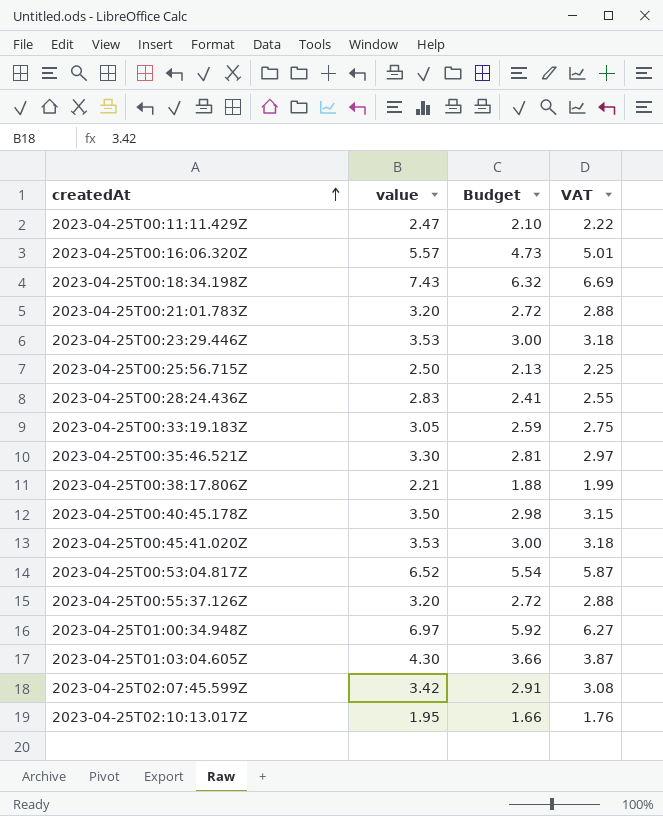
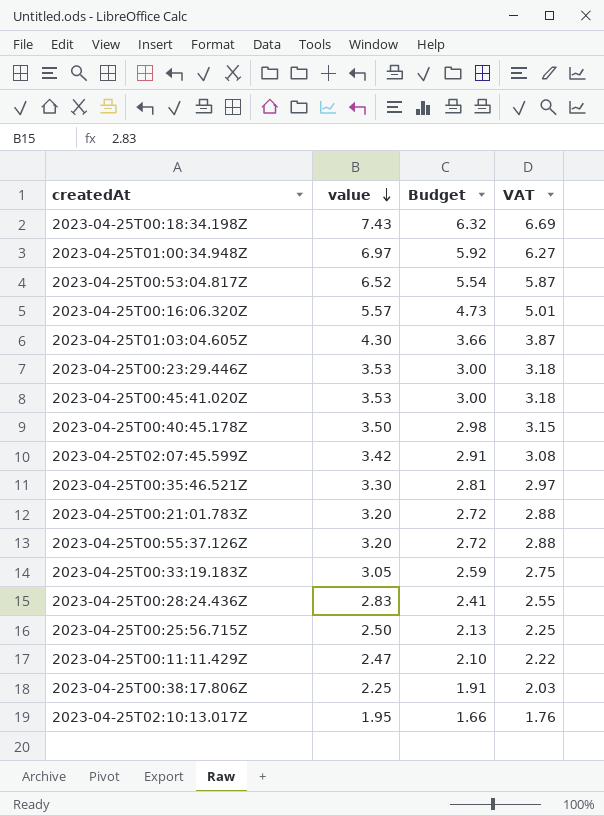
row order: createdAt ascending -> value descending
2023-04-25T00:38:17.806Z | value: 2.21 -> 2.25
2023-04-25T00:38:17.806Z | Budget: 1.88 -> 1.91
2023-04-25T00:38:17.806Z | VAT: 1.99 -> 2.03

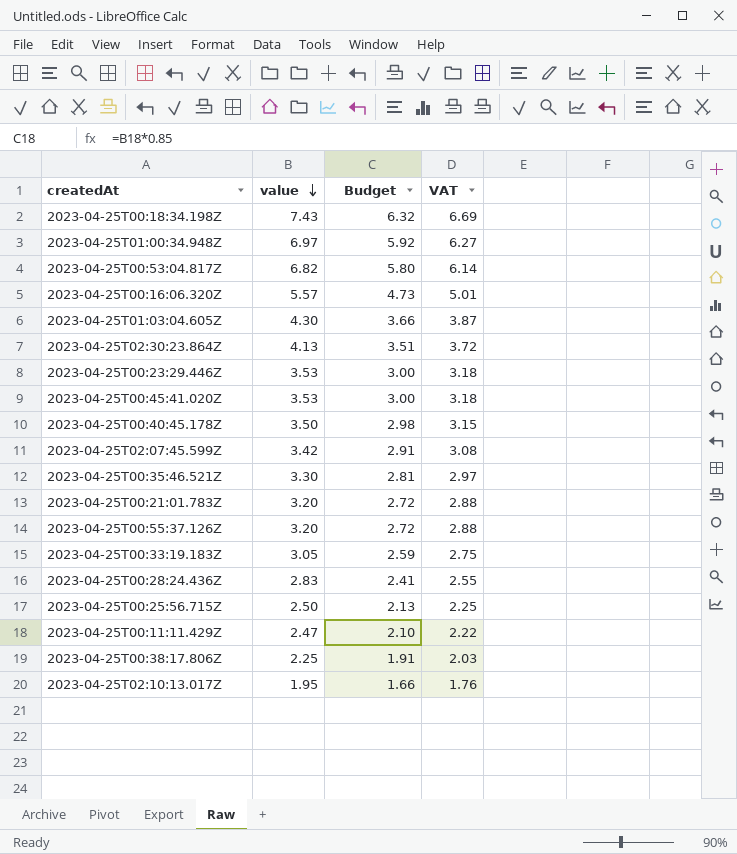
2023-04-25T00:53:04.817Z | value: 6.52 -> 6.82
2023-04-25T00:53:04.817Z | Budget: 5.54 -> 5.80
2023-04-25T00:53:04.817Z | VAT: 5.87 -> 6.14
row 2023-04-25T02:30:23.864Z: none -> 4.13 | 3.51 | 3.72

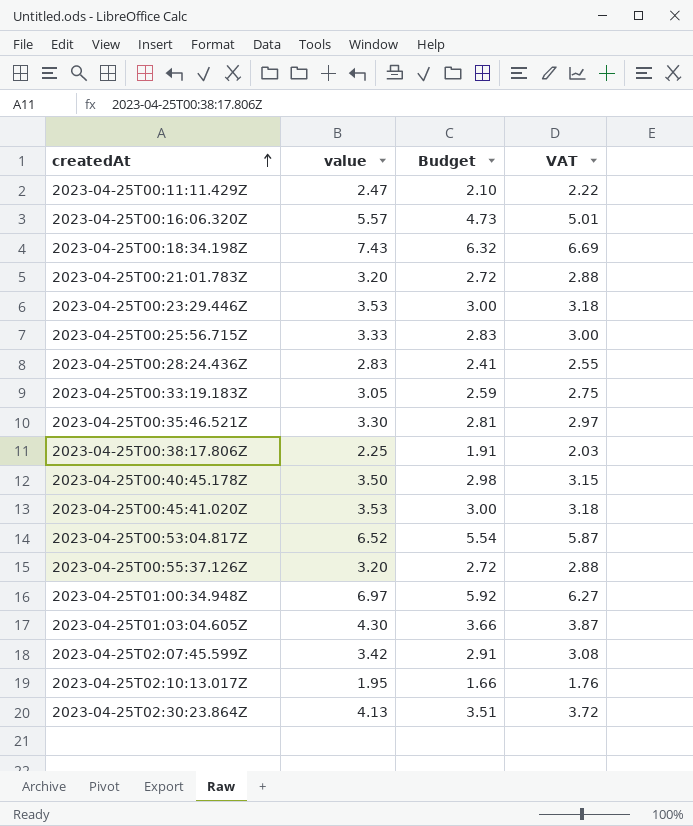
row order: value descending -> createdAt ascending
2023-04-25T00:25:56.715Z | value: 2.50 -> 3.33
2023-04-25T00:25:56.715Z | Budget: 2.13 -> 2.83
2023-04-25T00:25:56.715Z | VAT: 2.25 -> 3.00
2023-04-25T00:53:04.817Z | value: 6.82 -> 6.52
2023-04-25T00:53:04.817Z | Budget: 5.80 -> 5.54
2023-04-25T00:53:04.817Z | VAT: 6.14 -> 5.87

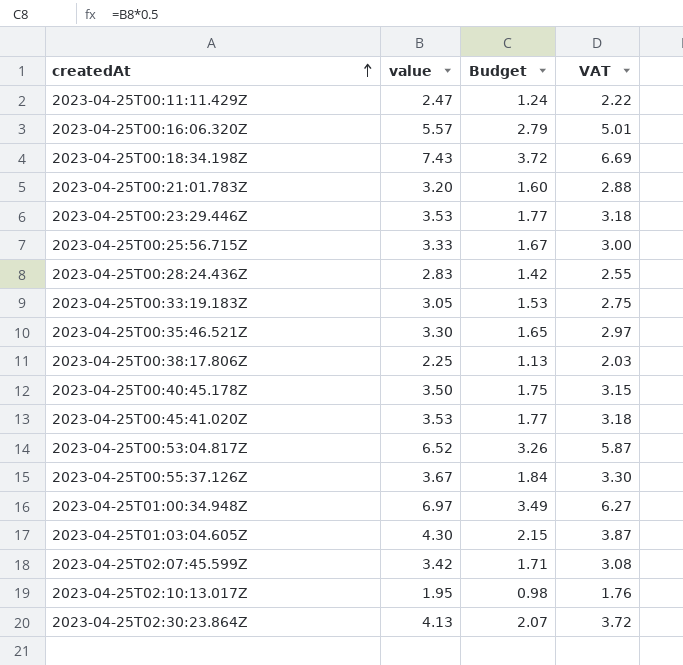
column Budget | formula: [value] * 0.85 -> [value] * 0.5
2023-04-25T00:55:37.126Z | value: 3.20 -> 3.67
2023-04-25T00:55:37.126Z | VAT: 2.88 -> 3.30

